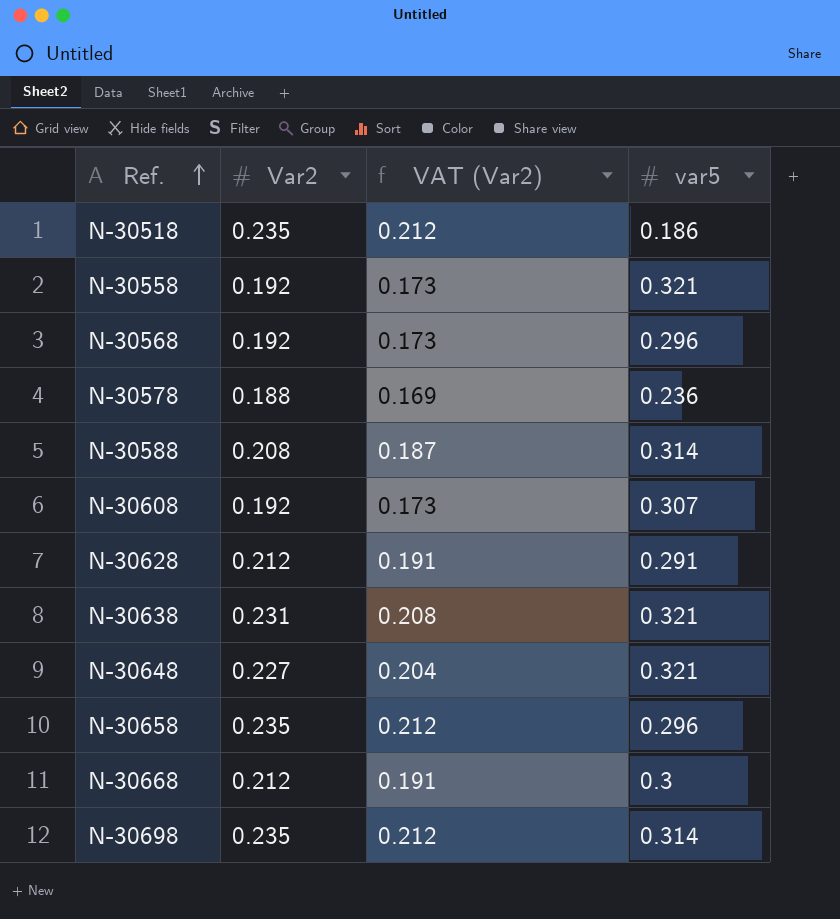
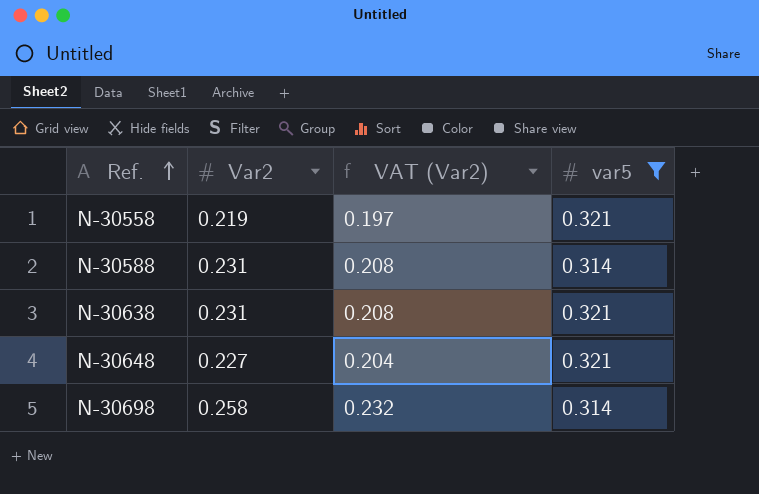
filter: none -> var5 >= 0.314
N-30558 | Var2: 0.192 -> 0.219
N-30558 | VAT (Var2): 0.173 -> 0.197
N-30588 | Var2: 0.208 -> 0.231
N-30588 | VAT (Var2): 0.187 -> 0.208
N-30698 | Var2: 0.235 -> 0.258
N-30698 | VAT (Var2): 0.212 -> 0.232

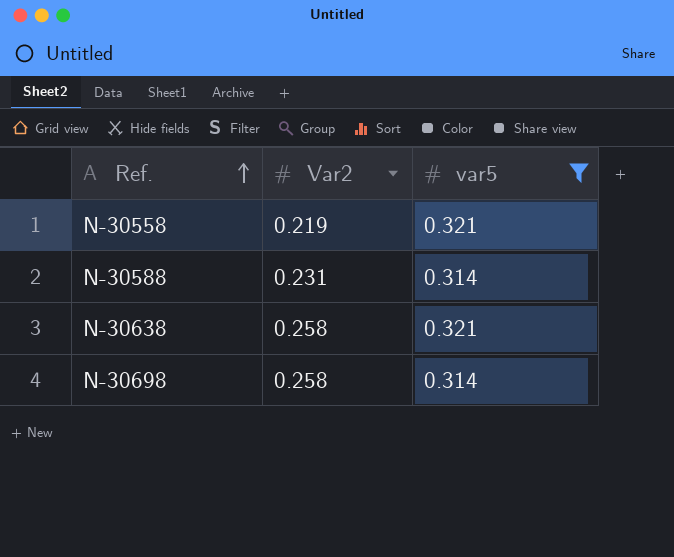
column VAT (Var2) | formula: [Var2] * 0.9 -> none
row N-30648: 0.227 | 0.204 | 0.321 -> none
N-30638 | Var2: 0.231 -> 0.258

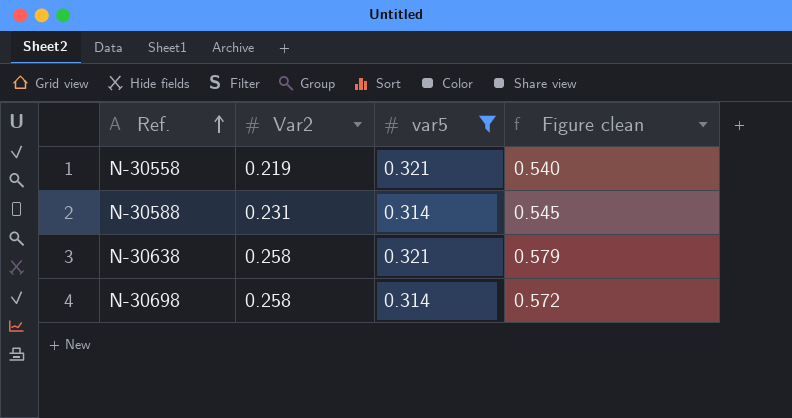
column Figure clean | formula: none -> [Var2] + [var5]

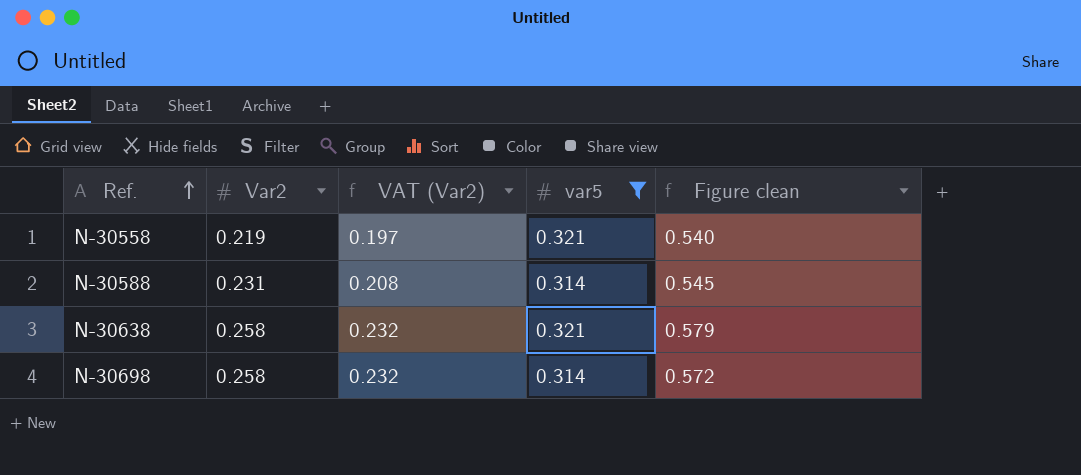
column VAT (Var2) | formula: none -> [Var2] * 0.9

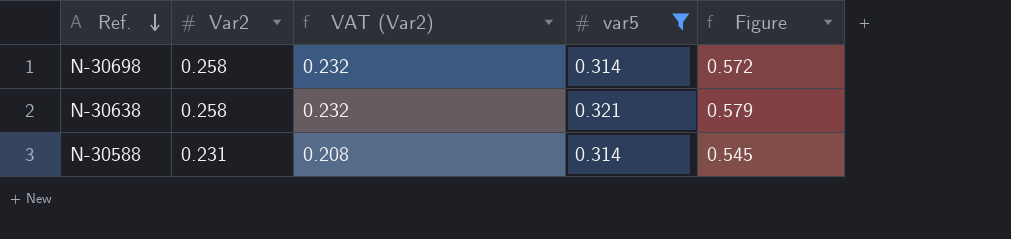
row order: Ref. ascending -> Ref. descending
column name: Figure clean -> Figure
row N-30558: 0.219 | 0.197 | 0.321 | 0.540 -> none

